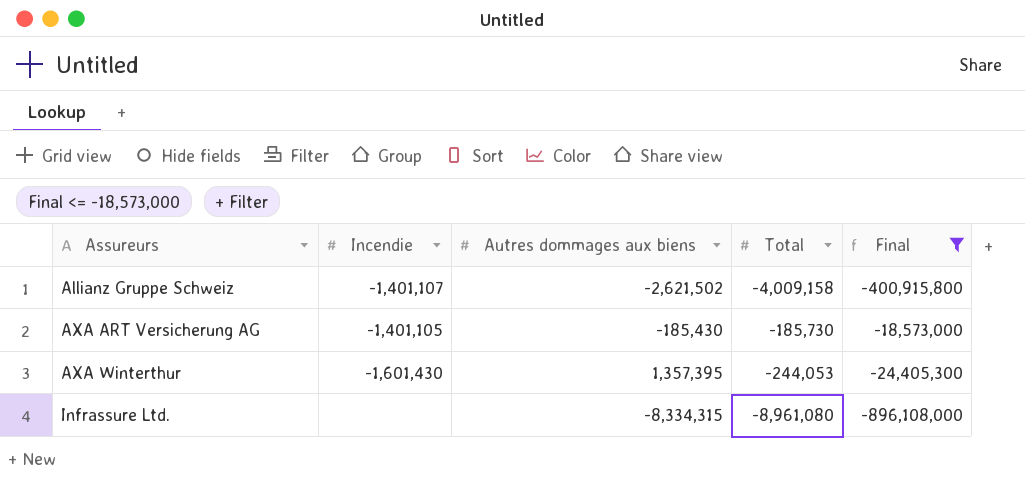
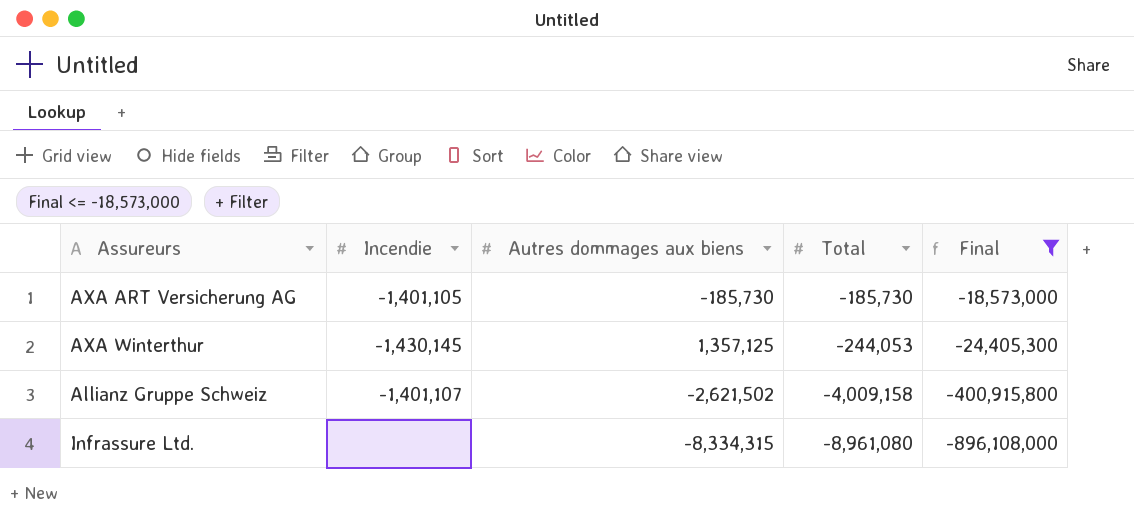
row order: Assureurs ascending -> Total descending
AXA ART Versicherung AG | Autres dommages aux biens: -185,430 -> -185,730
AXA Winterthur | Incendie: -1,601,430 -> -1,430,145
AXA Winterthur | Autres dommages aux biens: 1,357,395 -> 1,357,125

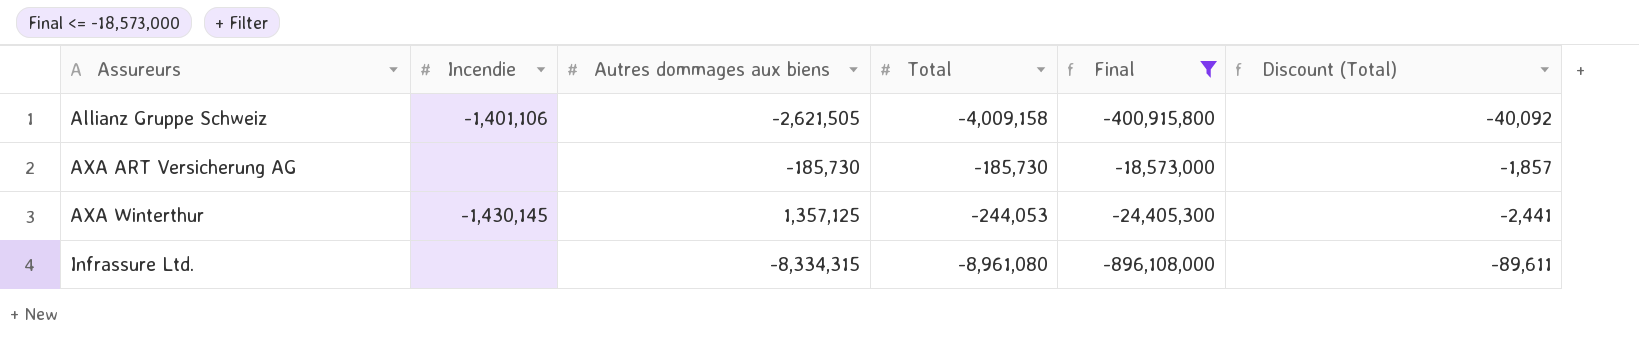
row order: Total descending -> Assureurs ascending
column Discount (Total) | formula: none -> [Total] * 0.01
Allianz Gruppe Schweiz | Incendie: -1,401,107 -> -1,401,106
Allianz Gruppe Schweiz | Autres dommages aux biens: -2,621,502 -> -2,621,505
AXA ART Versicherung AG | Incendie: -1,401,105 -> none

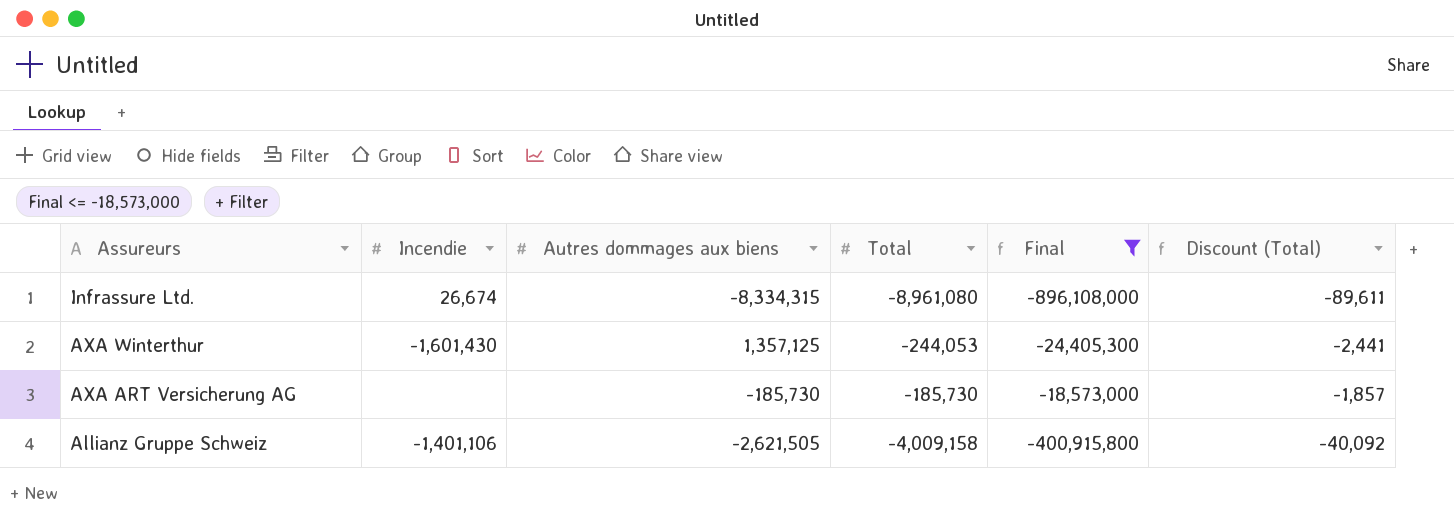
row order: Assureurs ascending -> Assureurs descending
Infrassure Ltd. | Incendie: none -> 26,674
AXA Winterthur | Incendie: -1,430,145 -> -1,601,430

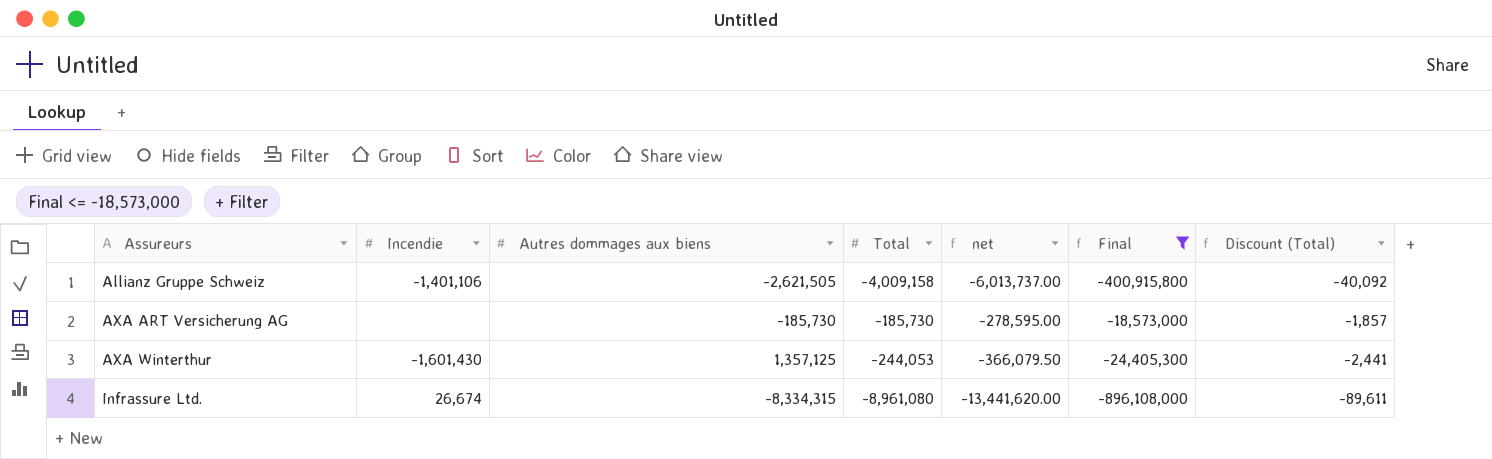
row order: Assureurs descending -> Assureurs ascending
column net | formula: none -> [Total] * 1.5

